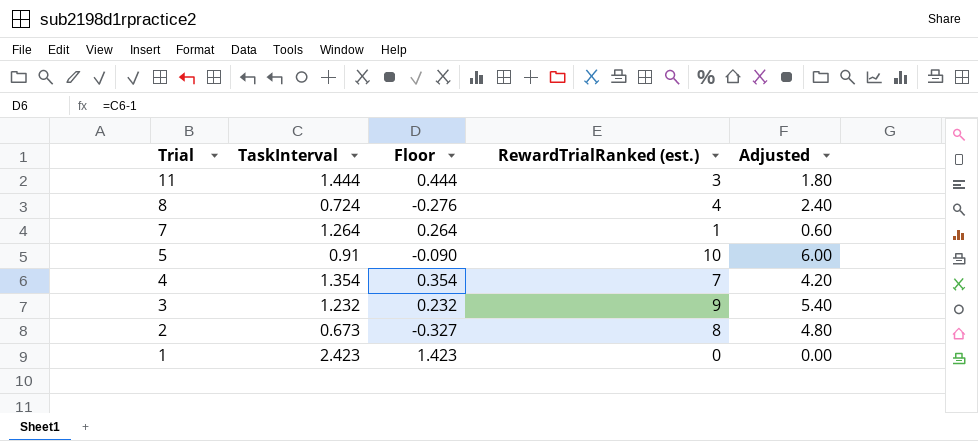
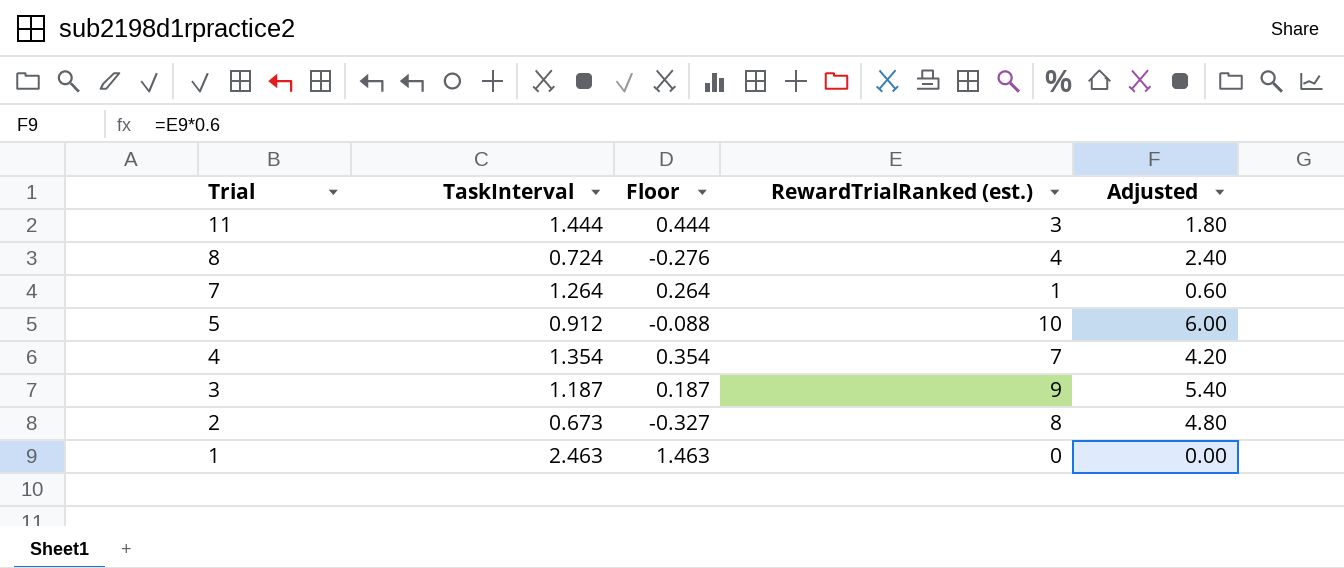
5 | TaskInterval: 0.91 -> 0.912
5 | Floor: -0.090 -> -0.088
3 | TaskInterval: 1.232 -> 1.187
3 | Floor: 0.232 -> 0.187
1 | TaskInterval: 2.423 -> 2.463
1 | Floor: 1.423 -> 1.463

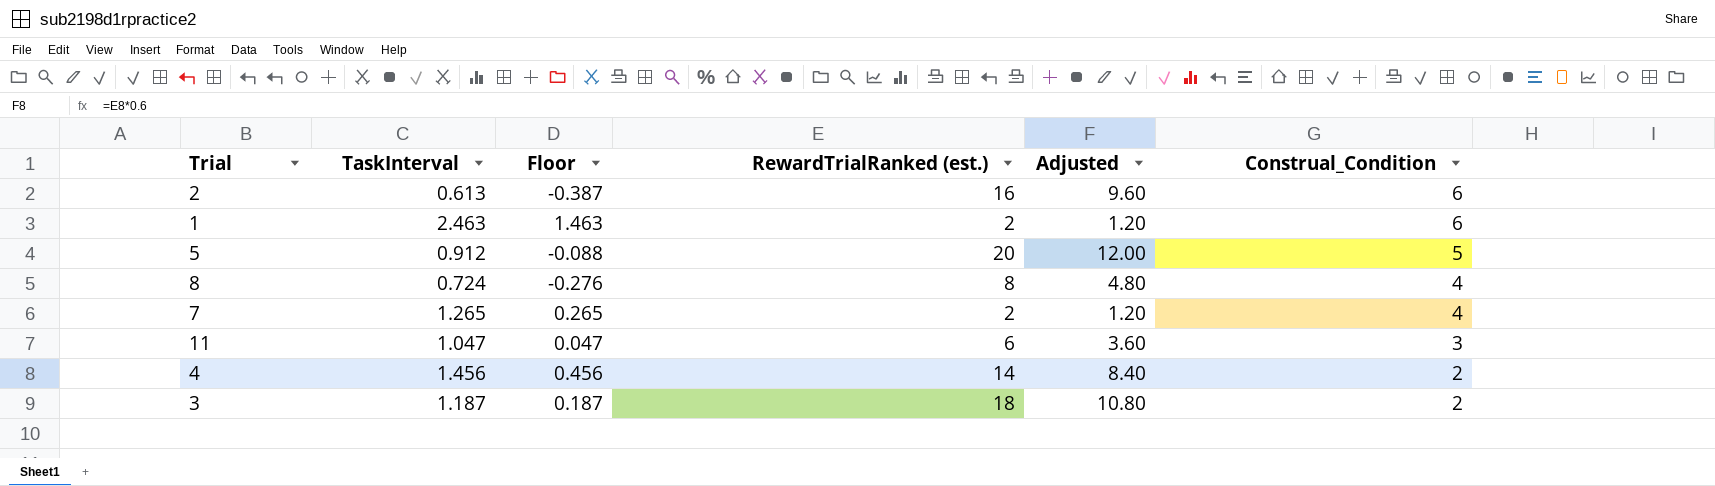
row order: Trial descending -> Construal_Condition descending
column Construal_Condition | position: none -> 6
2 | TaskInterval: 0.673 -> 0.613
2 | Floor: -0.327 -> -0.387
2 | RewardTrialRanked (est.): 8 -> 16
2 | Adjusted: 4.80 -> 9.60
1 | RewardTrialRanked (est.): 0 -> 2
1 | Adjusted: 0.00 -> 1.20
5 | RewardTrialRanked (est.): 10 -> 20
5 | Adjusted: 6.00 -> 12.00
8 | RewardTrialRanked (est.): 4 -> 8
8 | Adjusted: 2.40 -> 4.80
7 | TaskInterval: 1.264 -> 1.265
7 | Floor: 0.264 -> 0.265
7 | RewardTrialRanked (est.): 1 -> 2
7 | Adjusted: 0.60 -> 1.20
11 | TaskInterval: 1.444 -> 1.047
11 | Floor: 0.444 -> 0.047
11 | RewardTrialRanked (est.): 3 -> 6
11 | Adjusted: 1.80 -> 3.60
4 | TaskInterval: 1.354 -> 1.456
4 | Floor: 0.354 -> 0.456
4 | RewardTrialRanked (est.): 7 -> 14
4 | Adjusted: 4.20 -> 8.40
3 | RewardTrialRanked (est.): 9 -> 18
3 | Adjusted: 5.40 -> 10.80

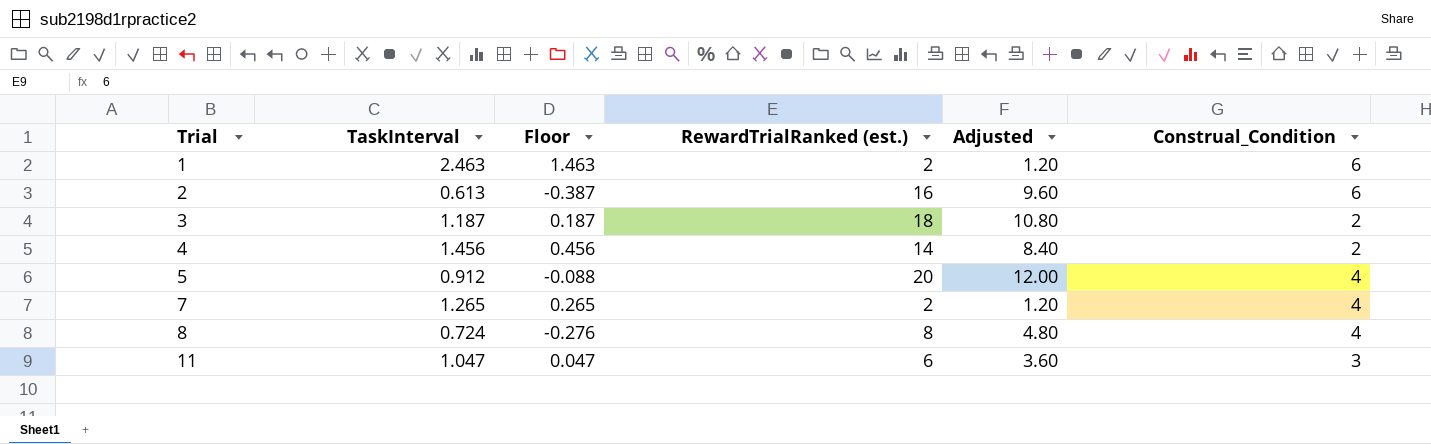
row order: Construal_Condition descending -> Trial ascending
5 | Construal_Condition: 5 -> 4

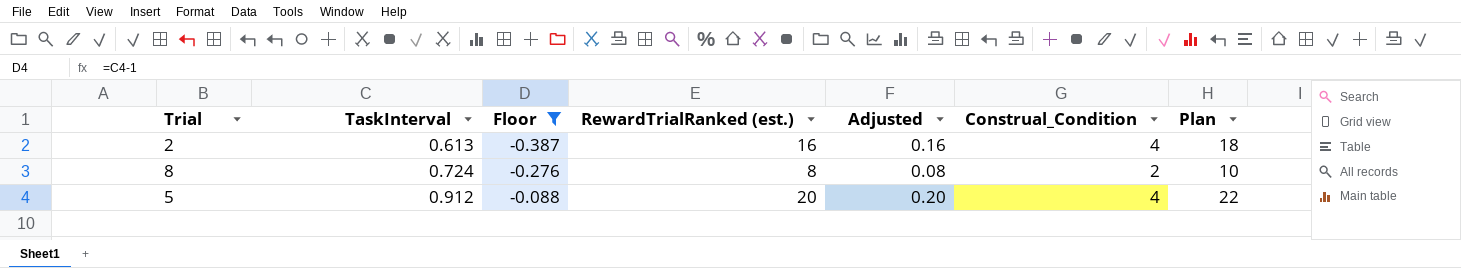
filter: none -> Floor <= -0.088
row order: Trial ascending -> TaskInterval ascending
column Adjusted | formula: [RewardTrialRanked (est.)] * 0.6 -> [RewardTrialRanked (est.)] * 0.01
column Plan | formula: none -> [RewardTrialRanked (est.)] + 2
2 | Construal_Condition: 6 -> 4
8 | Construal_Condition: 4 -> 2

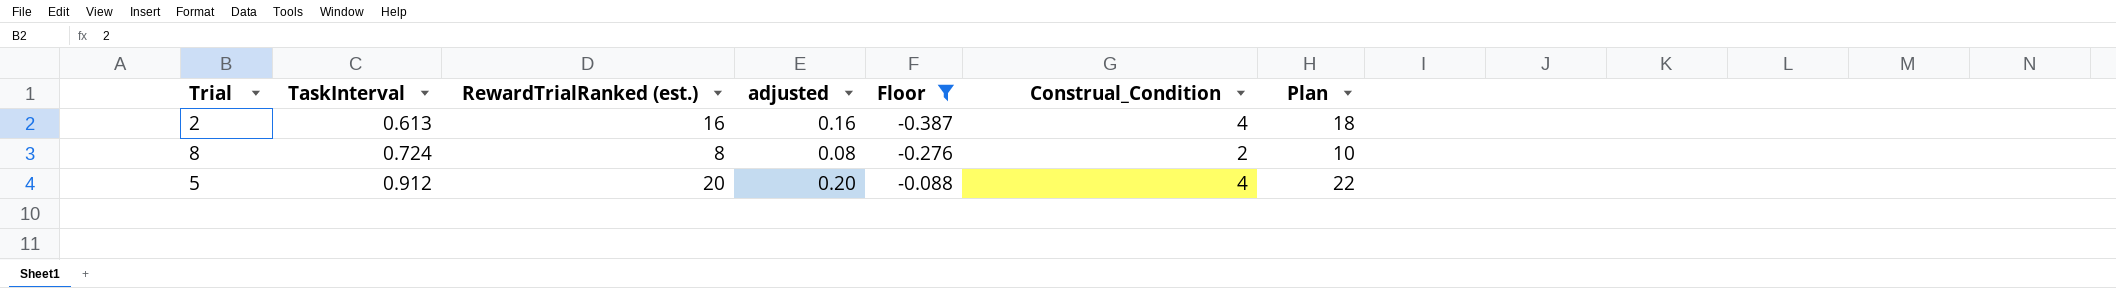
column name: Adjusted -> adjusted
column Floor | position: 3 -> 5

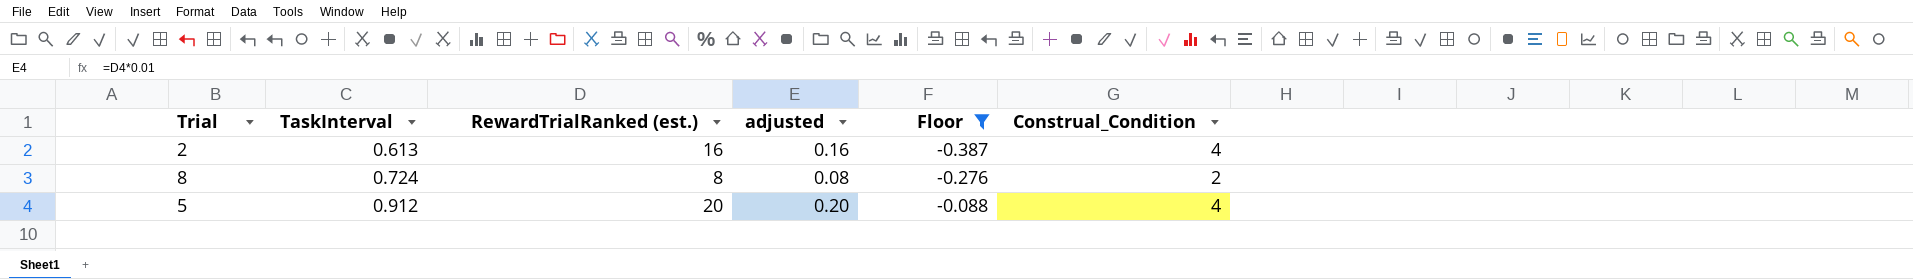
column Plan | formula: [RewardTrialRanked (est.)] + 2 -> none

